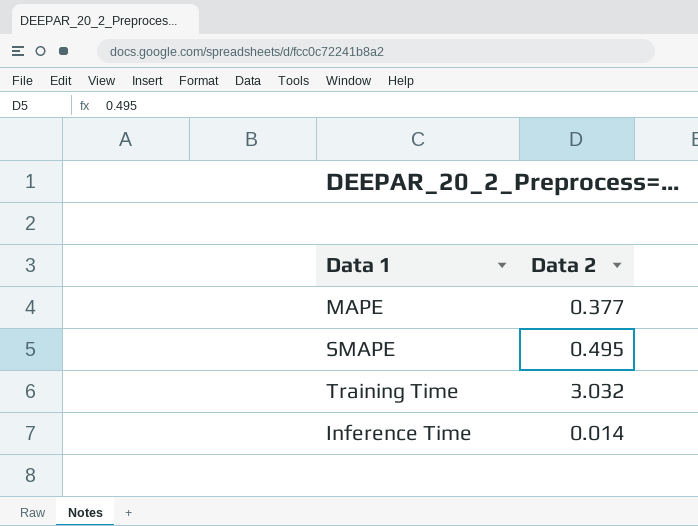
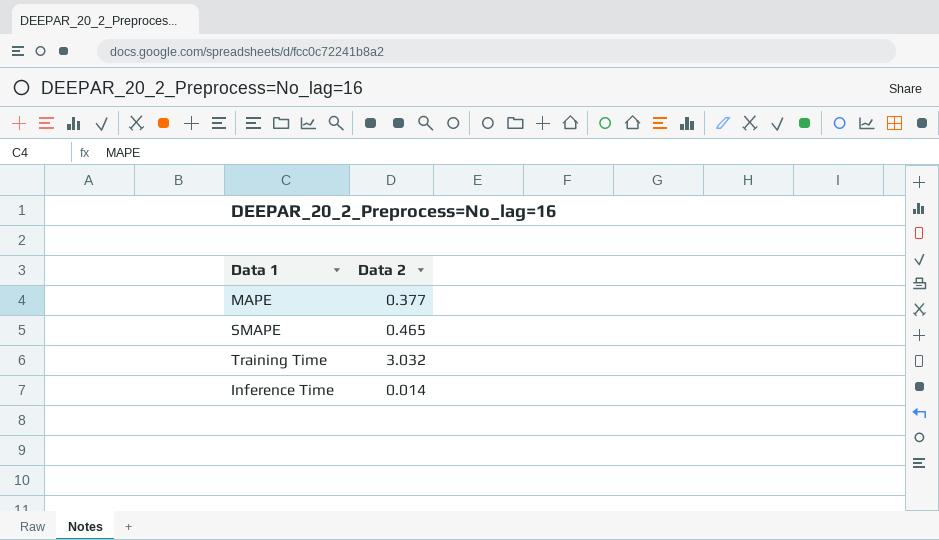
SMAPE | Data 2: 0.495 -> 0.465

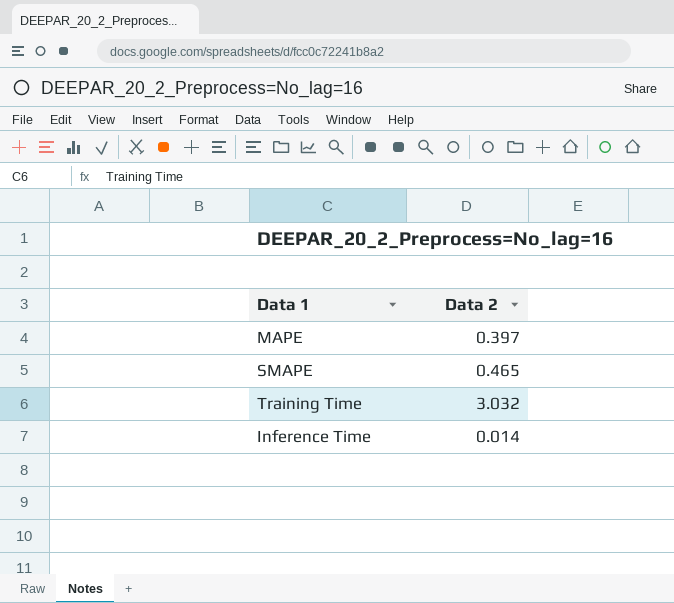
MAPE | Data 2: 0.377 -> 0.397

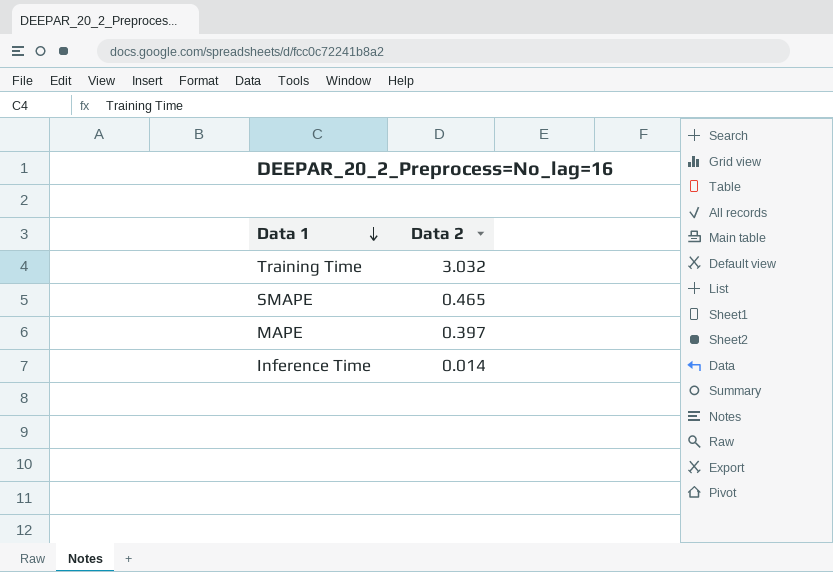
row order: none -> Data 1 descending

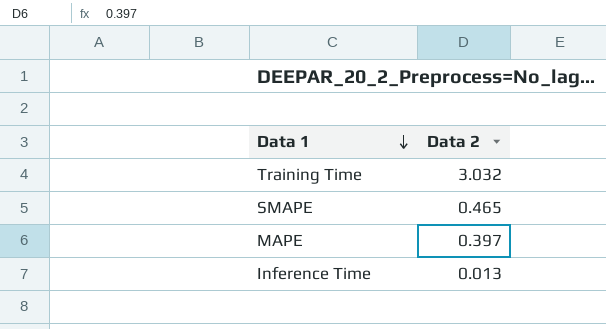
Inference Time | Data 2: 0.014 -> 0.013

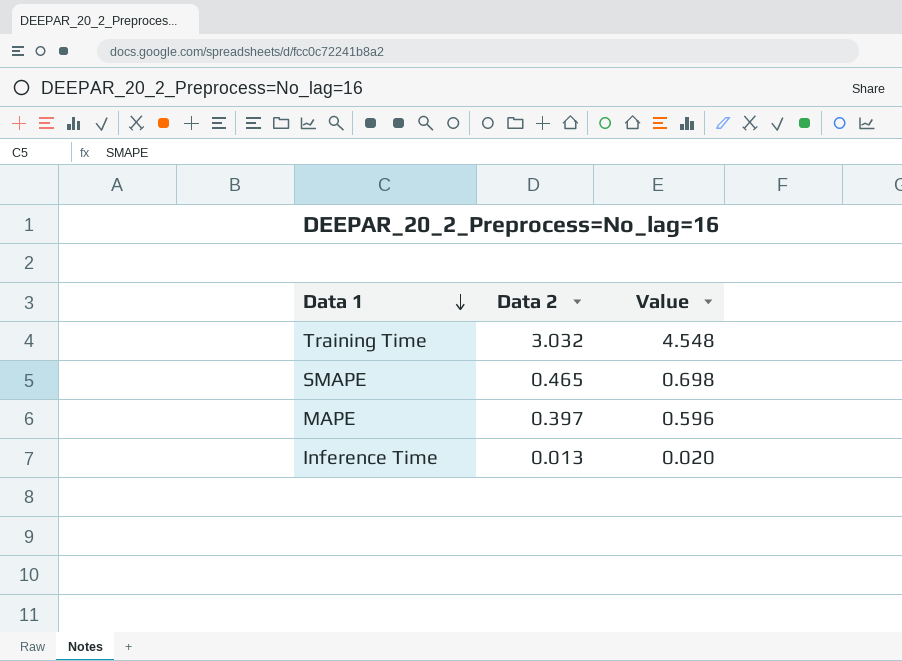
column Value | formula: none -> [Data 2] * 1.5

